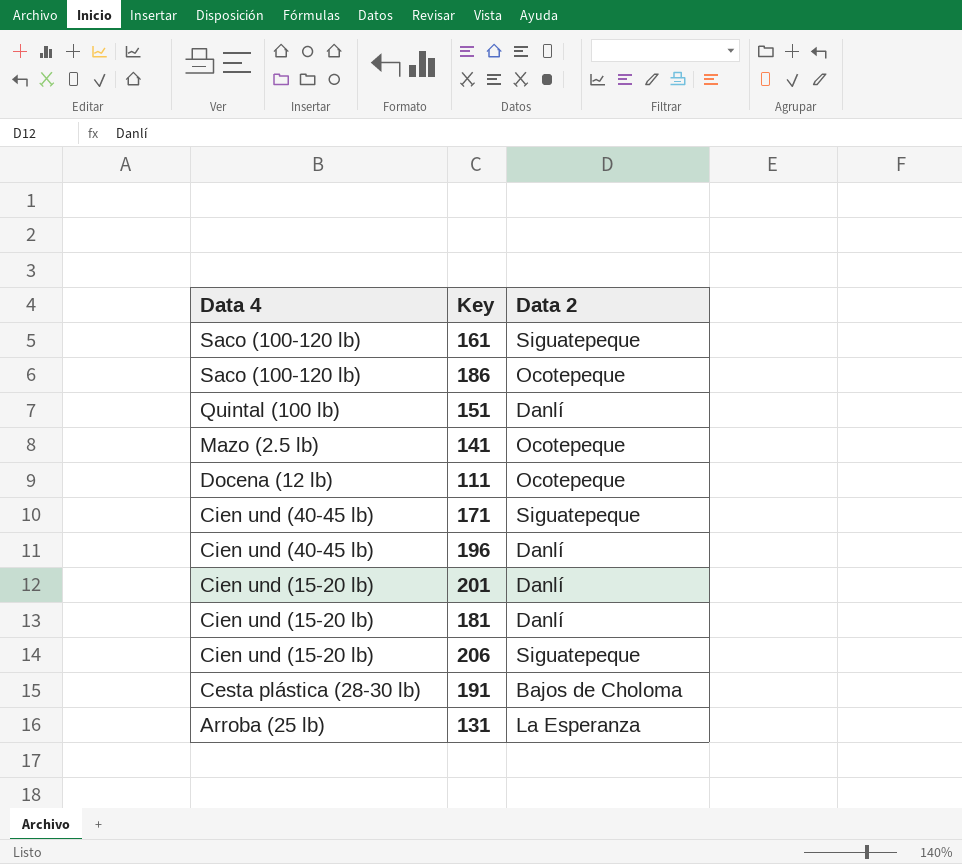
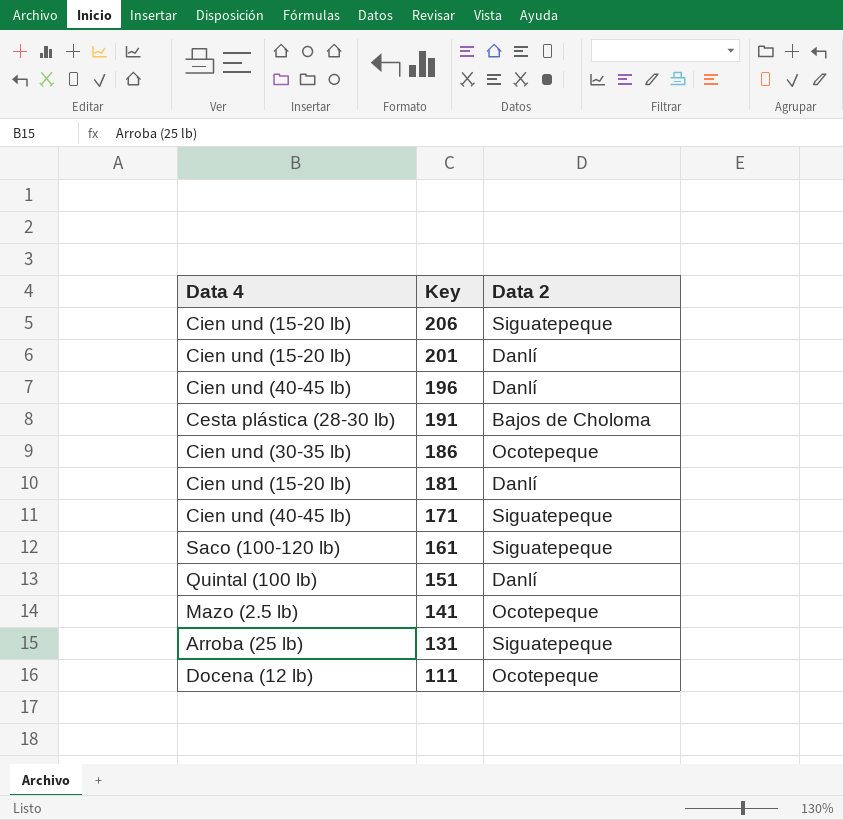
row order: Data 4 descending -> Key descending
186 | Data 4: Saco (100-120 lb) -> Cien und (30-35 lb)
131 | Data 2: La Esperanza -> Siguatepeque

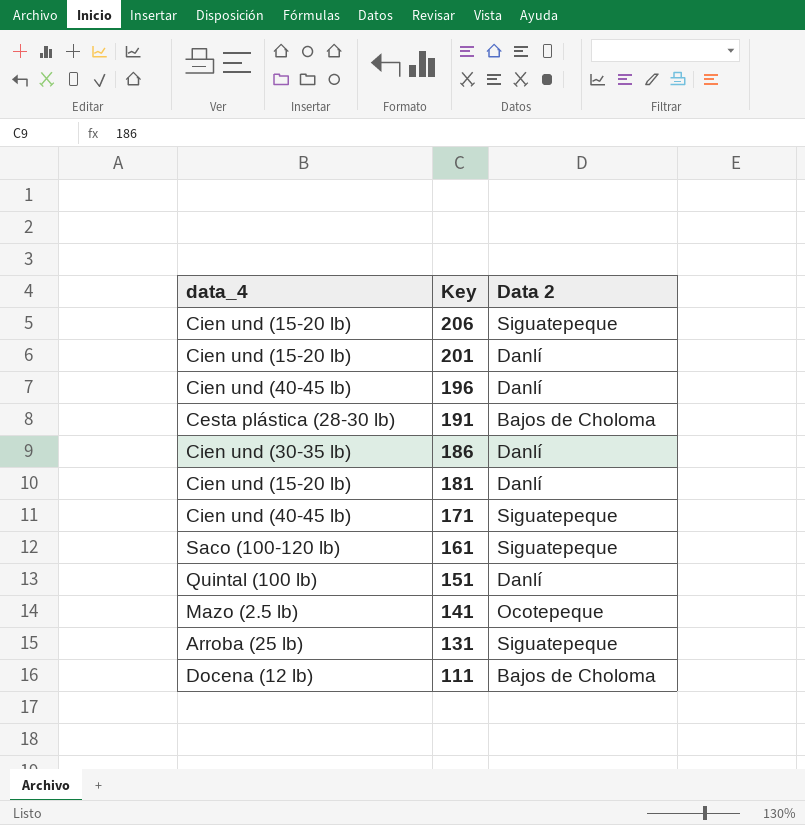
column name: Data 4 -> data_4
186 | Data 2: Ocotepeque -> Danlí
111 | Data 2: Ocotepeque -> Bajos de Choloma

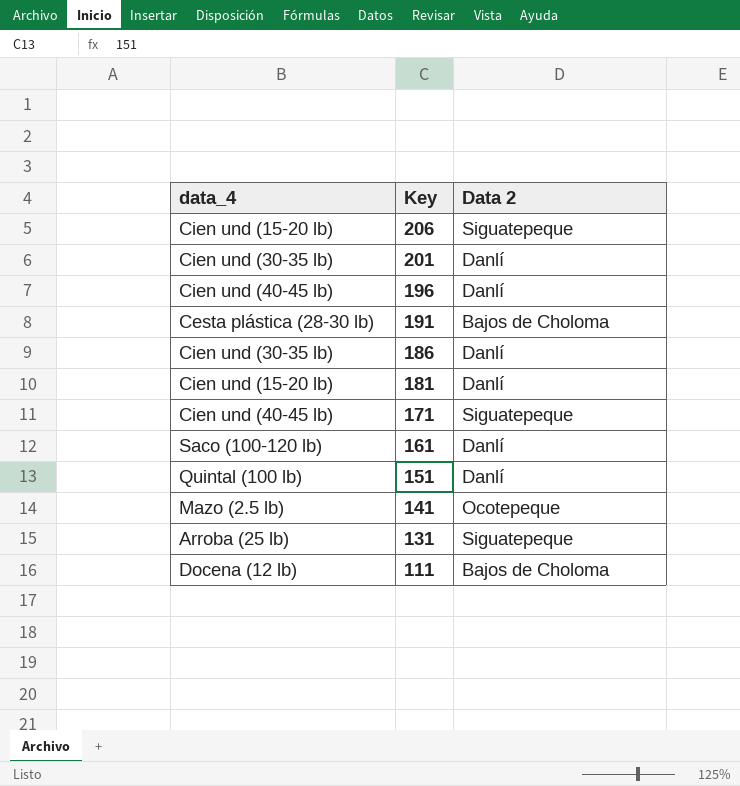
201 | data_4: Cien und (15-20 lb) -> Cien und (30-35 lb)
161 | Data 2: Siguatepeque -> Danlí

